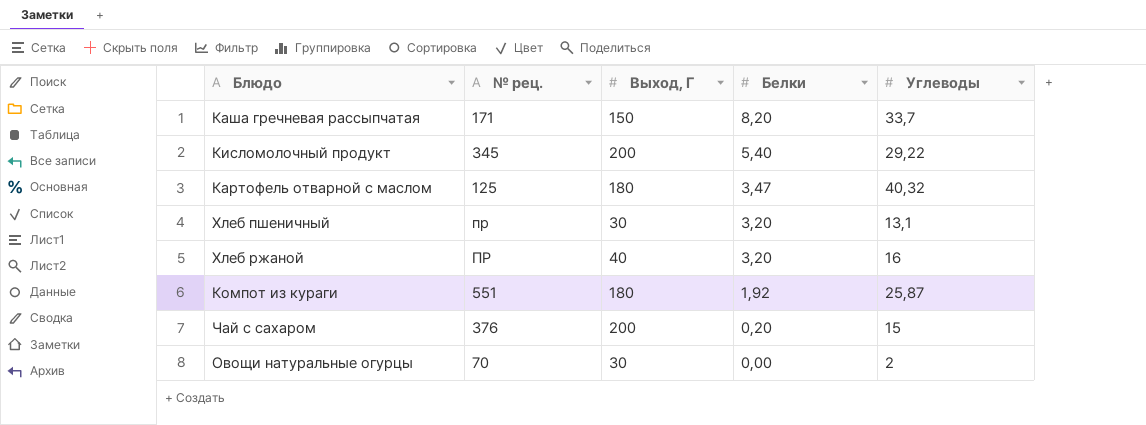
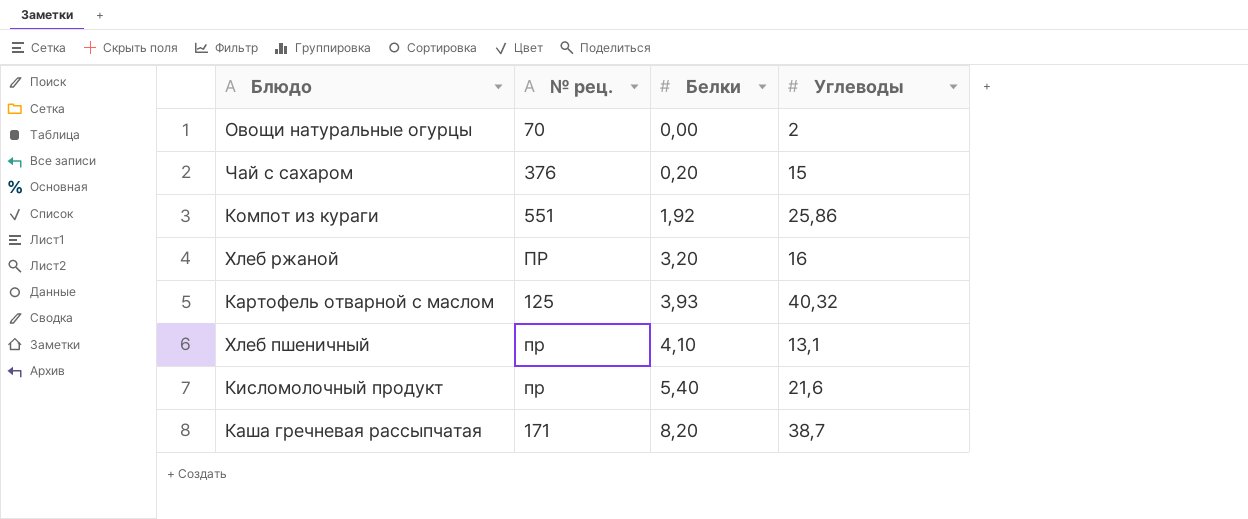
row order: Белки descending -> Белки ascending
column Выход, Г | position: 3 -> none
Компот из кураги | Углеводы: 25,87 -> 25,86
Картофель отварной с маслом | Белки: 3,47 -> 3,93
Хлеб пшеничный | Белки: 3,20 -> 4,10
Кисломолочный продукт | № рец.: 345 -> пр
Кисломолочный продукт | Углеводы: 29,22 -> 21,6
Каша гречневая рассыпчатая | Углеводы: 33,7 -> 38,7

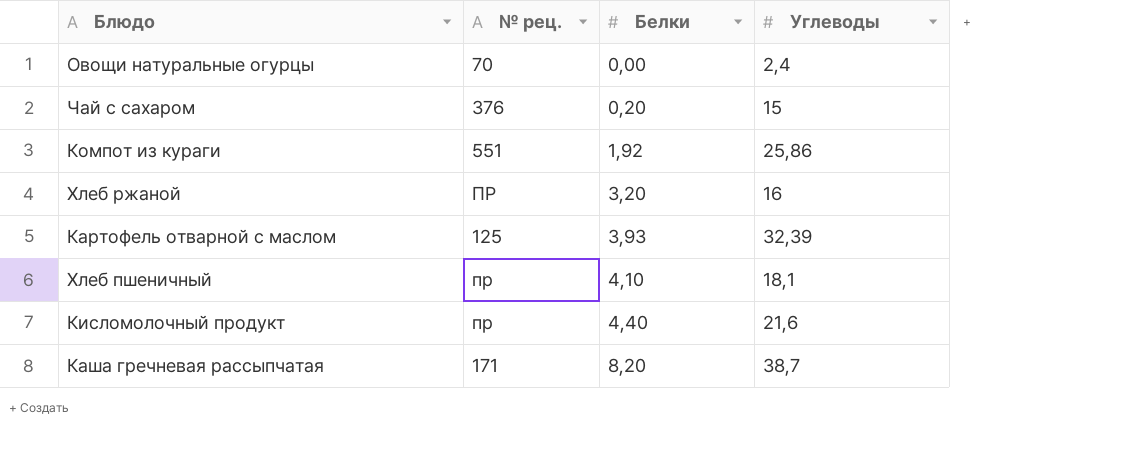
Овощи натуральные огурцы | Углеводы: 2 -> 2,4
Картофель отварной с маслом | Углеводы: 40,32 -> 32,39
Хлеб пшеничный | Углеводы: 13,1 -> 18,1
Кисломолочный продукт | Белки: 5,40 -> 4,40

